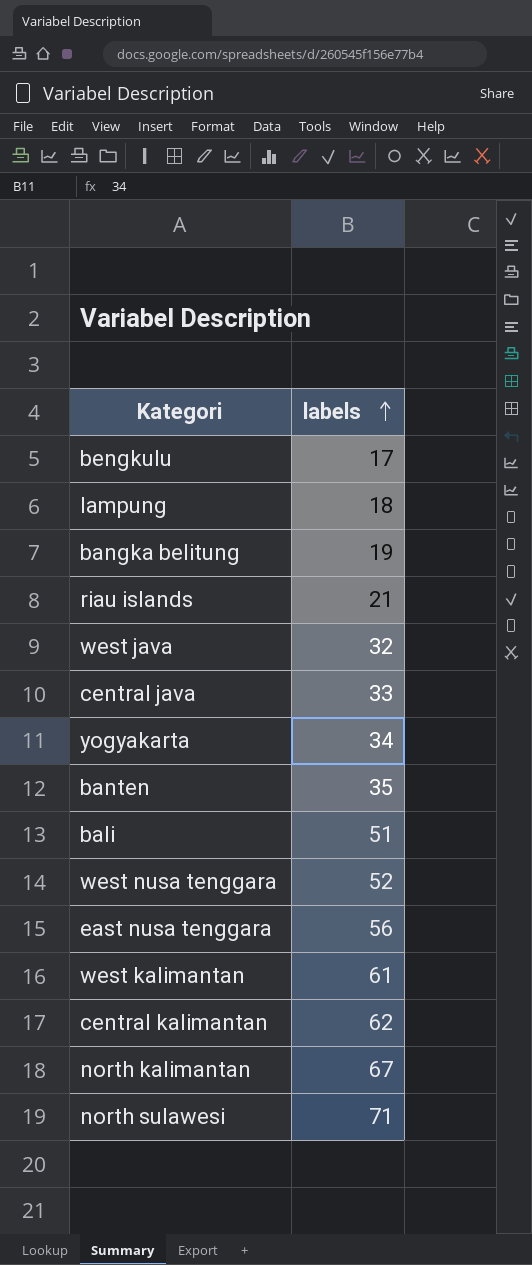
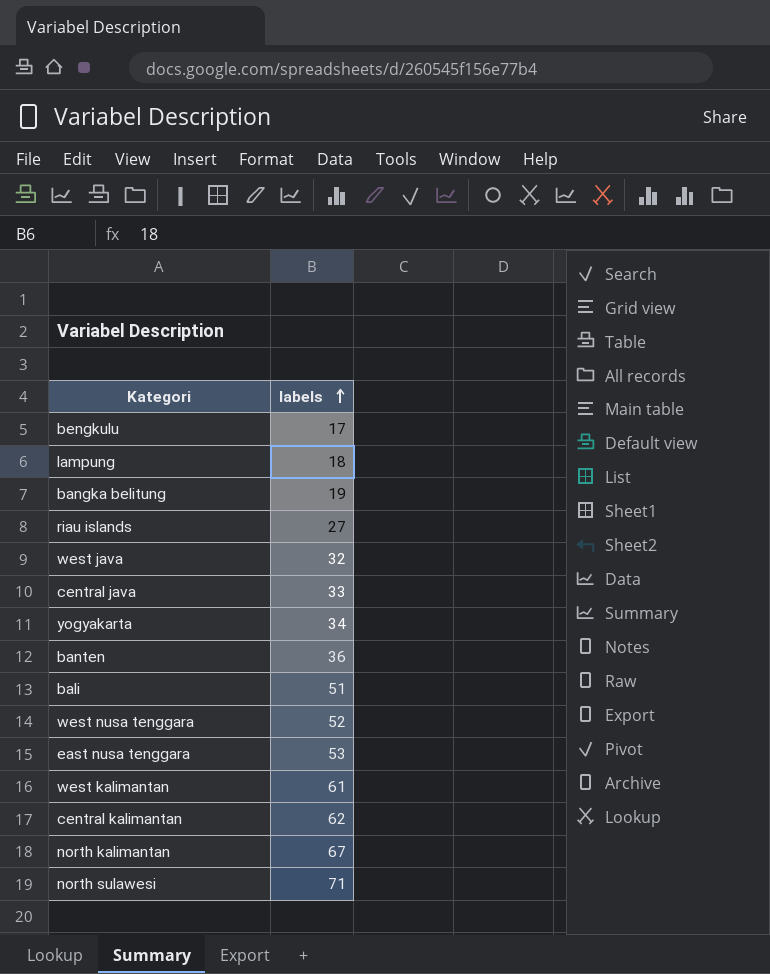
riau islands | labels: 21 -> 27
banten | labels: 35 -> 36
east nusa tenggara | labels: 56 -> 53

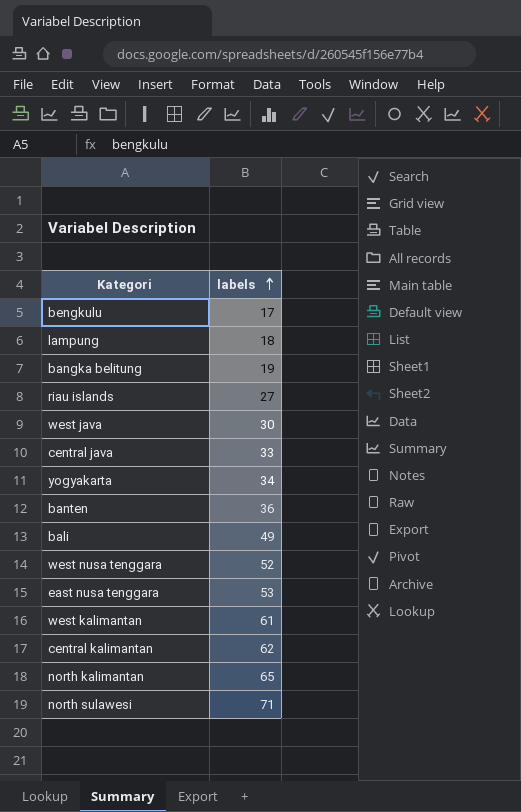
west java | labels: 32 -> 30
bali | labels: 51 -> 49
north kalimantan | labels: 67 -> 65

